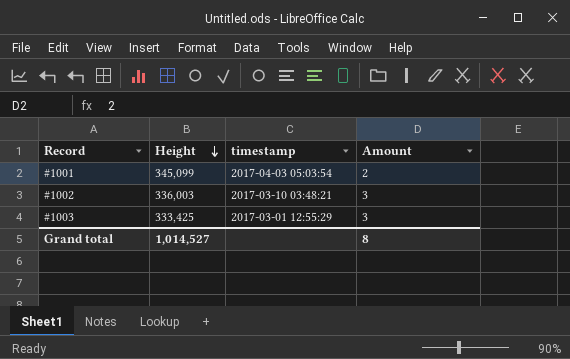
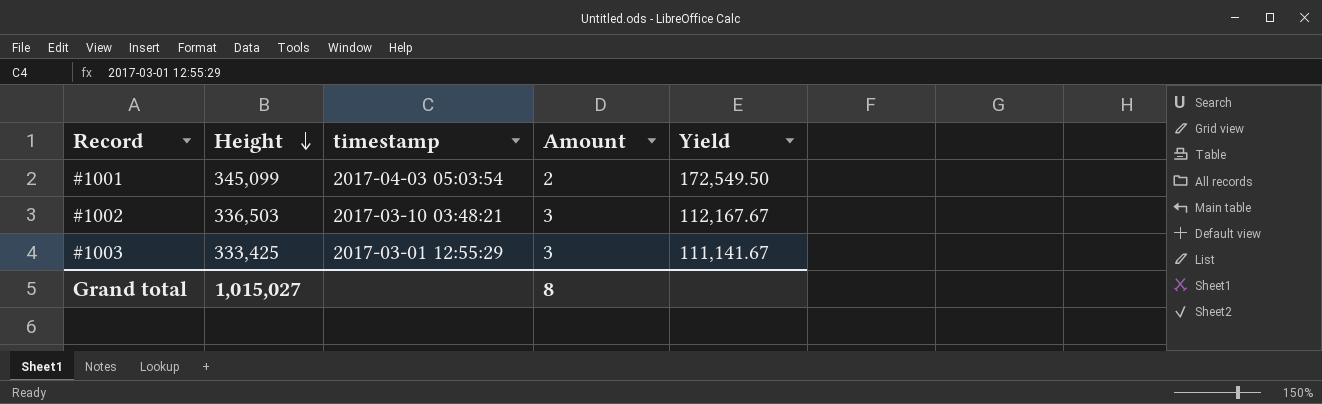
column Yield | formula: none -> [Height] / [Amount]
#1002 | Height: 336,003 -> 336,503
Grand total | Height: 1,014,527 -> 1,015,027

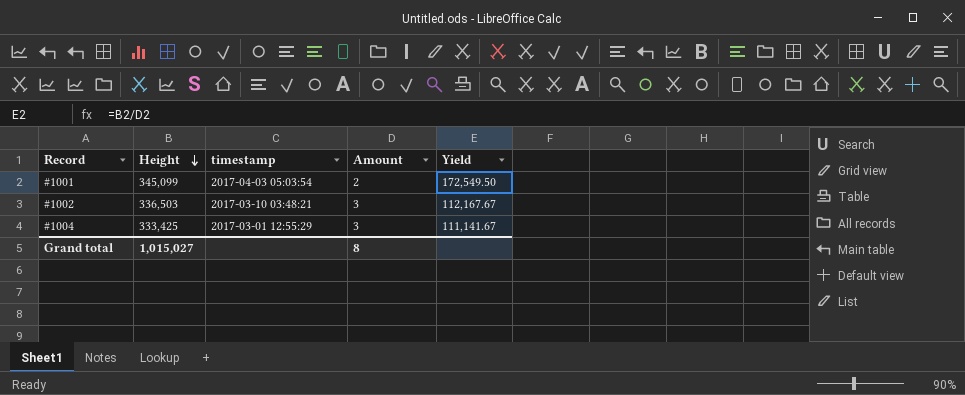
row #1003: 333,425 | 2017-03-01 12:55:29 | 3 | 111,141.67 -> none
row #1004: none -> 333,425 | 2017-03-01 12:55:29 | 3 | 111,141.67

